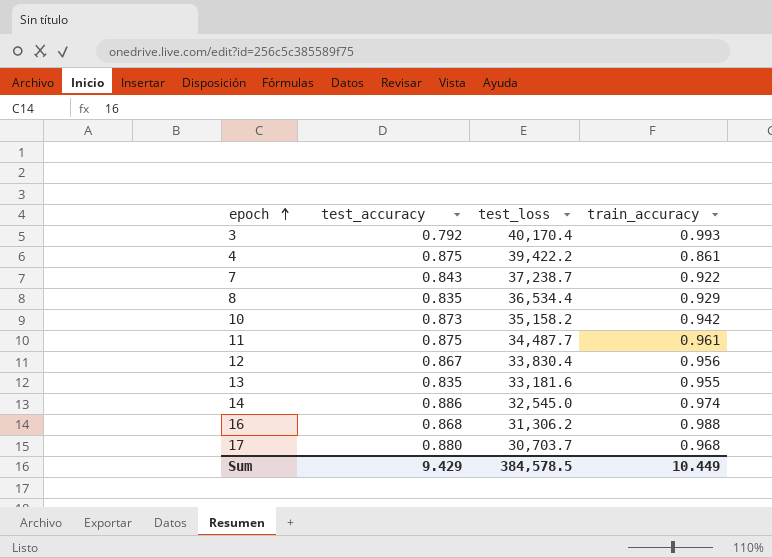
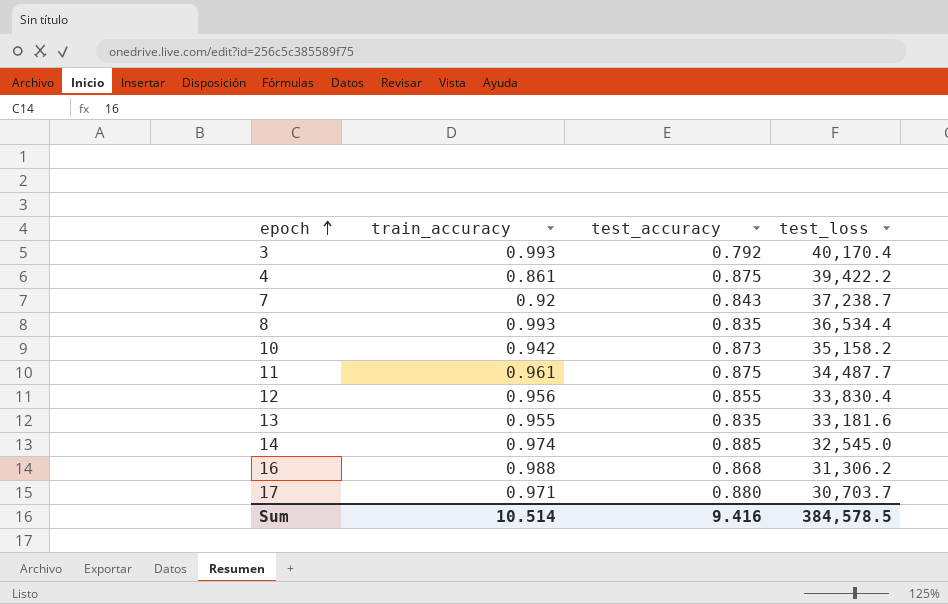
column train_accuracy | position: 4 -> 2
7 | train_accuracy: 0.922 -> 0.92
8 | train_accuracy: 0.929 -> 0.993
12 | test_accuracy: 0.867 -> 0.855
14 | test_accuracy: 0.886 -> 0.885
17 | train_accuracy: 0.968 -> 0.971
Sum | train_accuracy: 10.449 -> 10.514
Sum | test_accuracy: 9.429 -> 9.416

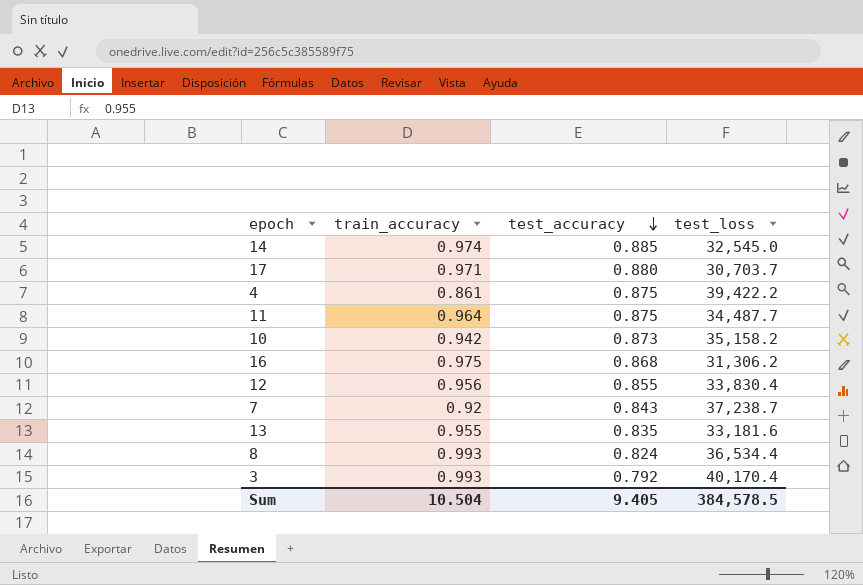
row order: epoch ascending -> test_accuracy descending
11 | train_accuracy: 0.961 -> 0.964
16 | train_accuracy: 0.988 -> 0.975
8 | test_accuracy: 0.835 -> 0.824
Sum | train_accuracy: 10.514 -> 10.504
Sum | test_accuracy: 9.416 -> 9.405

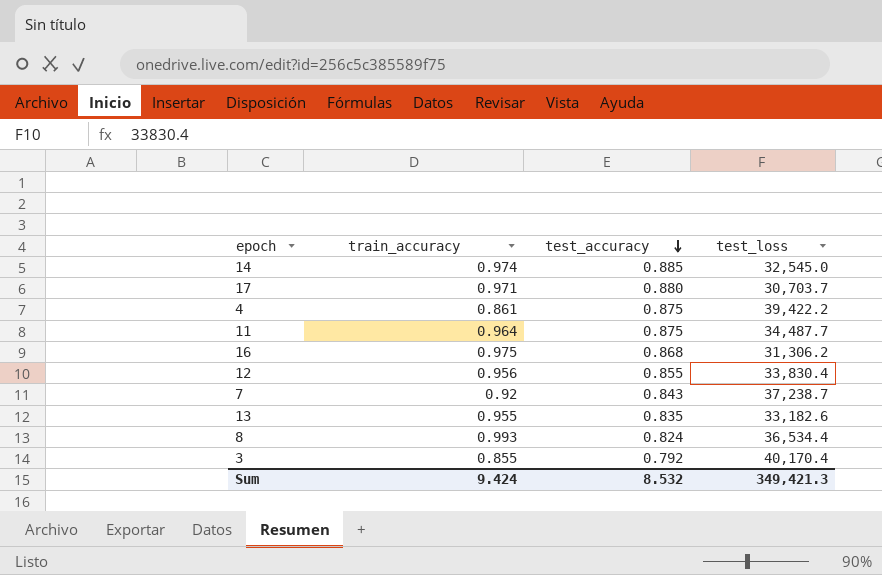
row 10: 0.942 | 0.873 | 35,158.2 -> none
13 | test_loss: 33,181.6 -> 33,182.6
3 | train_accuracy: 0.993 -> 0.855
Sum | train_accuracy: 10.504 -> 9.424
Sum | test_accuracy: 9.405 -> 8.532
Sum | test_loss: 384,578.5 -> 349,421.3

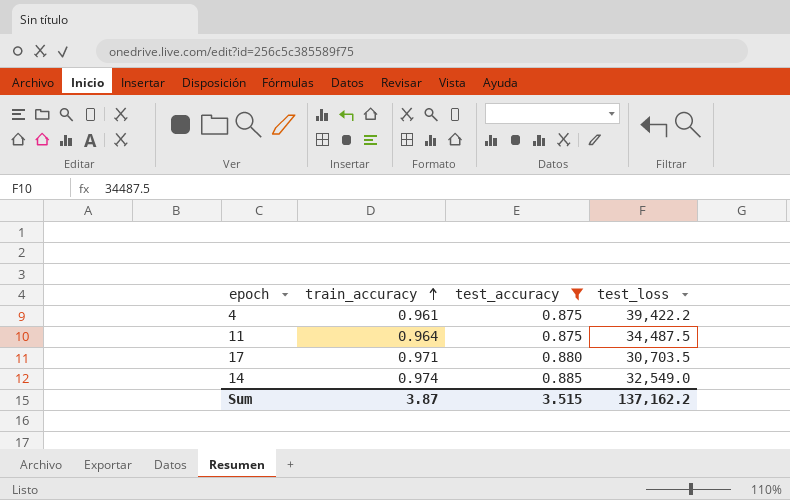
filter: none -> test_accuracy >= 0.875
row order: test_accuracy descending -> train_accuracy ascending
4 | train_accuracy: 0.861 -> 0.961
11 | test_loss: 34,487.7 -> 34,487.5
17 | test_loss: 30,703.7 -> 30,703.5
14 | test_loss: 32,545.0 -> 32,549.0
Sum | train_accuracy: 9.424 -> 3.87
Sum | test_accuracy: 8.532 -> 3.515
Sum | test_loss: 349,421.3 -> 137,162.2

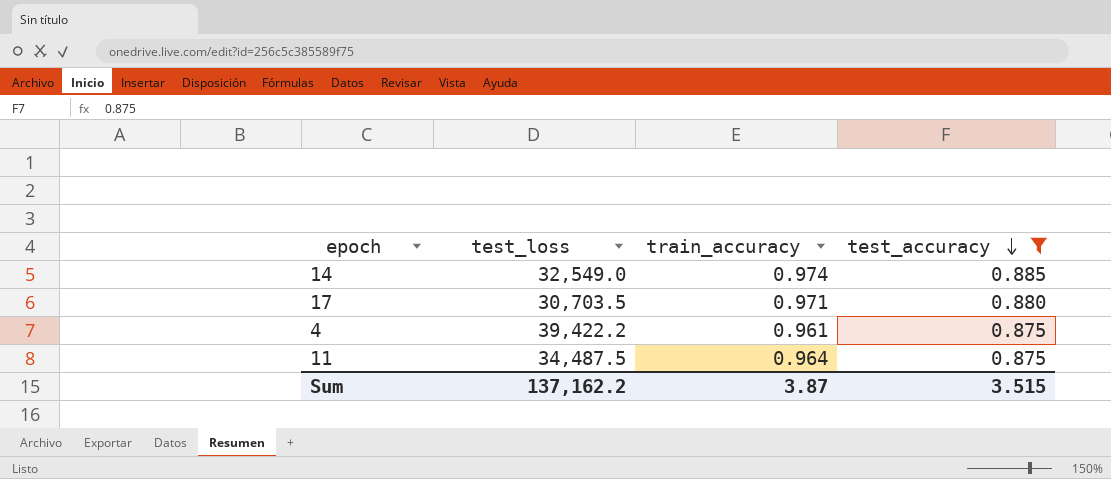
row order: train_accuracy ascending -> test_accuracy descending
column test_loss | position: 4 -> 2

